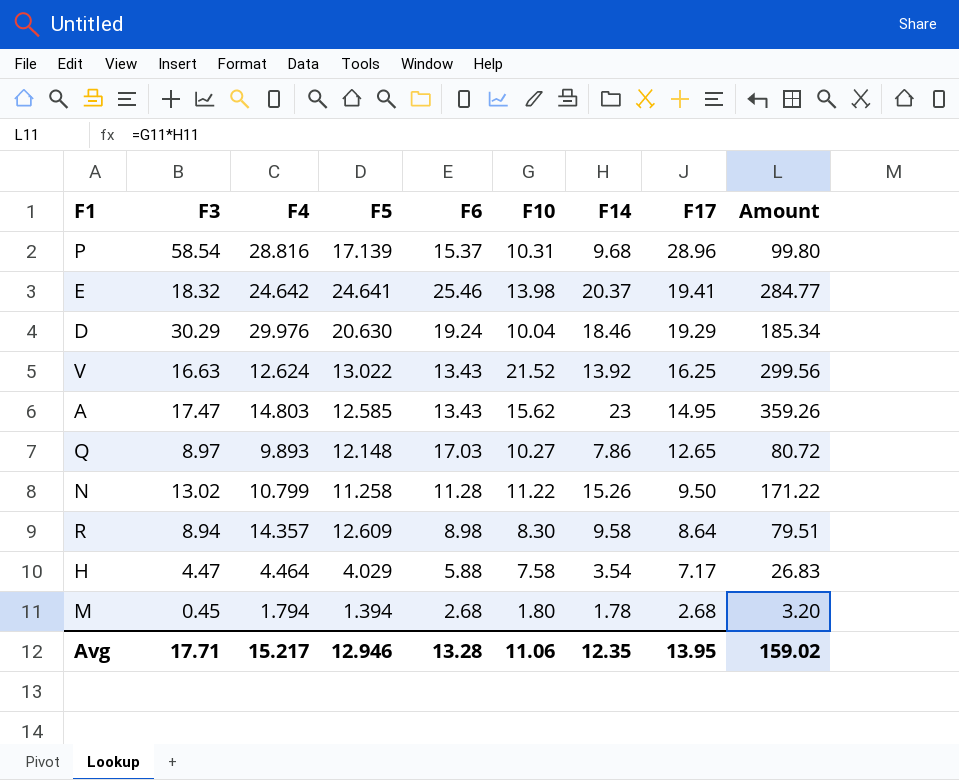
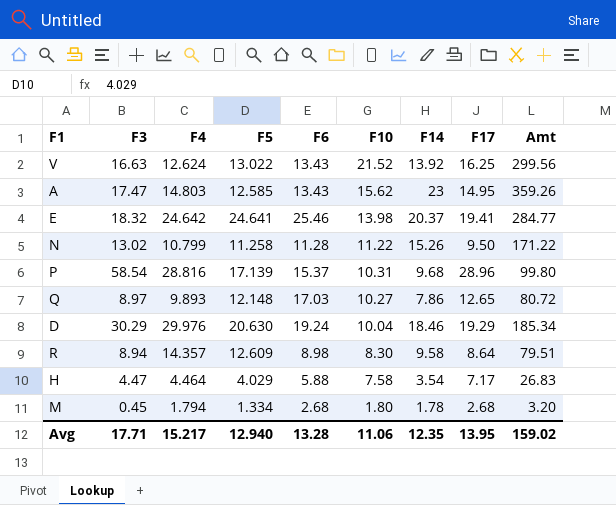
row order: F17 descending -> F10 descending
column name: Amount -> Amt
M | F5: 1.394 -> 1.334
Avg | F5: 12.946 -> 12.940

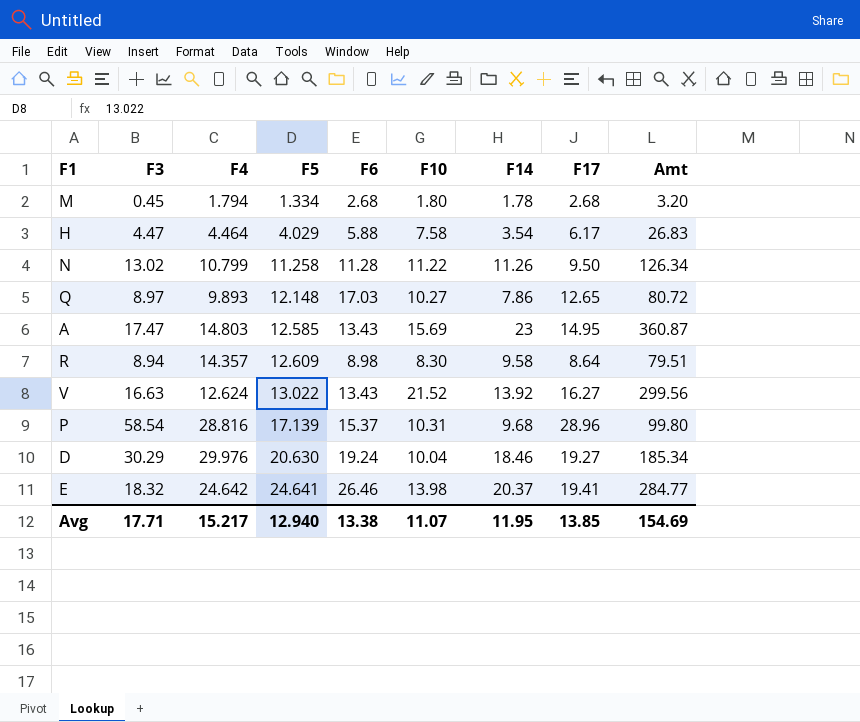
row order: F10 descending -> F5 ascending
H | F17: 7.17 -> 6.17
N | F14: 15.26 -> 11.26
N | Amt: 171.22 -> 126.34
A | F10: 15.62 -> 15.69
A | Amt: 359.26 -> 360.87
V | F17: 16.25 -> 16.27
D | F17: 19.29 -> 19.27
E | F6: 25.46 -> 26.46
Avg | F6: 13.28 -> 13.38
Avg | F10: 11.06 -> 11.07
Avg | F14: 12.35 -> 11.95
Avg | F17: 13.95 -> 13.85
Avg | Amt: 159.02 -> 154.69

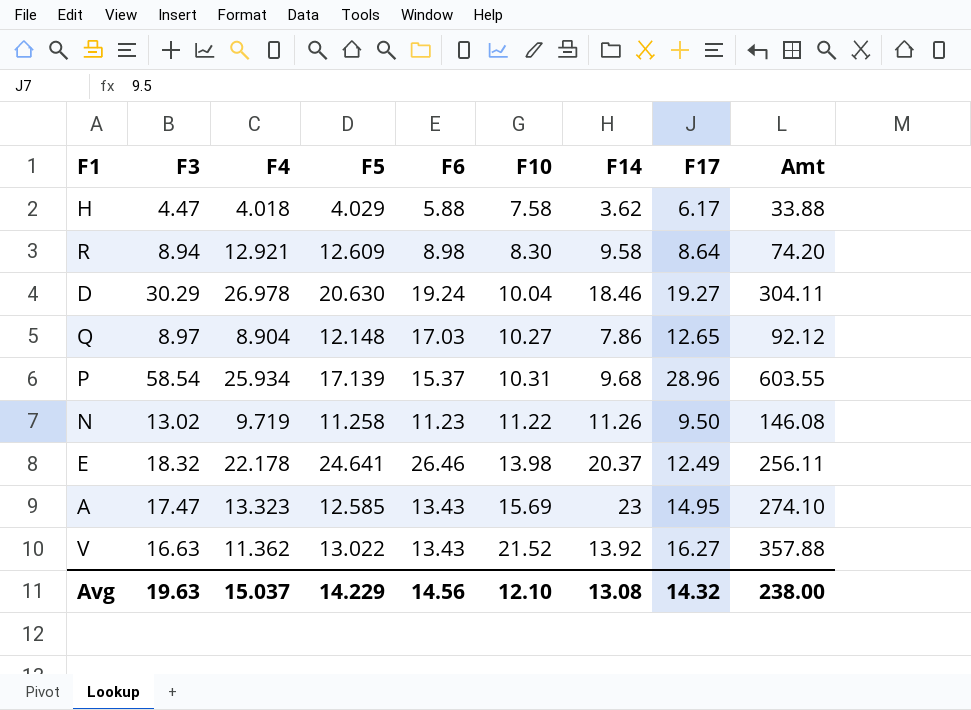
row order: F5 ascending -> F10 ascending
column Amt | formula: [F10] * [F14] -> [F3] * [F10]
row M: 0.45 | 1.794 | 1.334 | 2.68 | 1.80 | 1.78 | 2.68 | 3.20 -> none
H | F4: 4.464 -> 4.018
H | F14: 3.54 -> 3.62
R | F4: 14.357 -> 12.921
D | F4: 29.976 -> 26.978
Q | F4: 9.893 -> 8.904
P | F4: 28.816 -> 25.934
N | F4: 10.799 -> 9.719
N | F6: 11.28 -> 11.23
E | F4: 24.642 -> 22.178
E | F17: 19.41 -> 12.49
A | F4: 14.803 -> 13.323
V | F4: 12.624 -> 11.362
Avg | F3: 17.71 -> 19.63
Avg | F4: 15.217 -> 15.037
Avg | F5: 12.940 -> 14.229
Avg | F6: 13.38 -> 14.56
Avg | F10: 11.07 -> 12.10
Avg | F14: 11.95 -> 13.08
Avg | F17: 13.85 -> 14.32
Avg | Amt: 154.69 -> 238.00

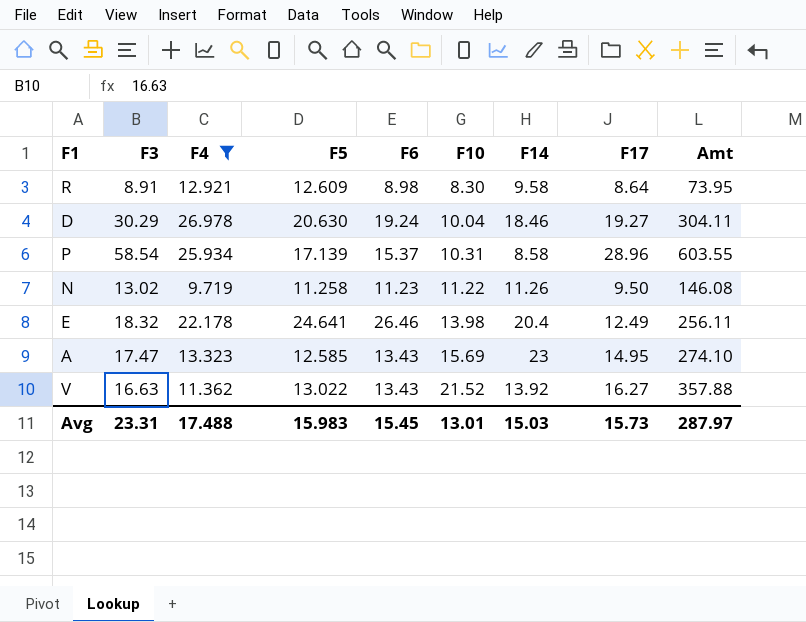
filter: none -> F4 >= 9.719
R | F3: 8.94 -> 8.91
R | Amt: 74.20 -> 73.95
P | F14: 9.68 -> 8.58
E | F14: 20.37 -> 20.4
Avg | F3: 19.63 -> 23.31
Avg | F4: 15.037 -> 17.488
Avg | F5: 14.229 -> 15.983
Avg | F6: 14.56 -> 15.45
Avg | F10: 12.10 -> 13.01
Avg | F14: 13.08 -> 15.03
Avg | F17: 14.32 -> 15.73
Avg | Amt: 238.00 -> 287.97

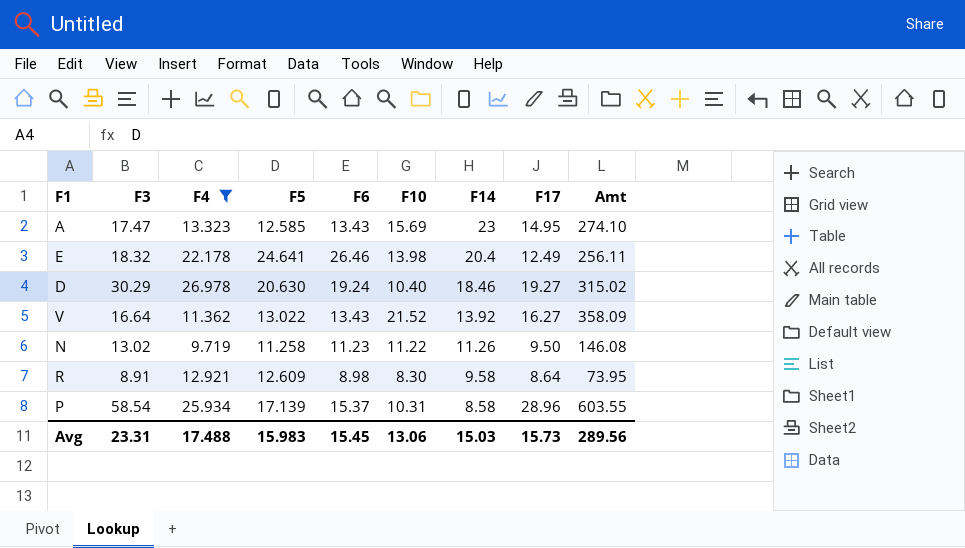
row order: F10 ascending -> F14 descending
D | F10: 10.04 -> 10.40
D | Amt: 304.11 -> 315.02
V | F3: 16.63 -> 16.64
V | Amt: 357.88 -> 358.09
Avg | F10: 13.01 -> 13.06
Avg | Amt: 287.97 -> 289.56

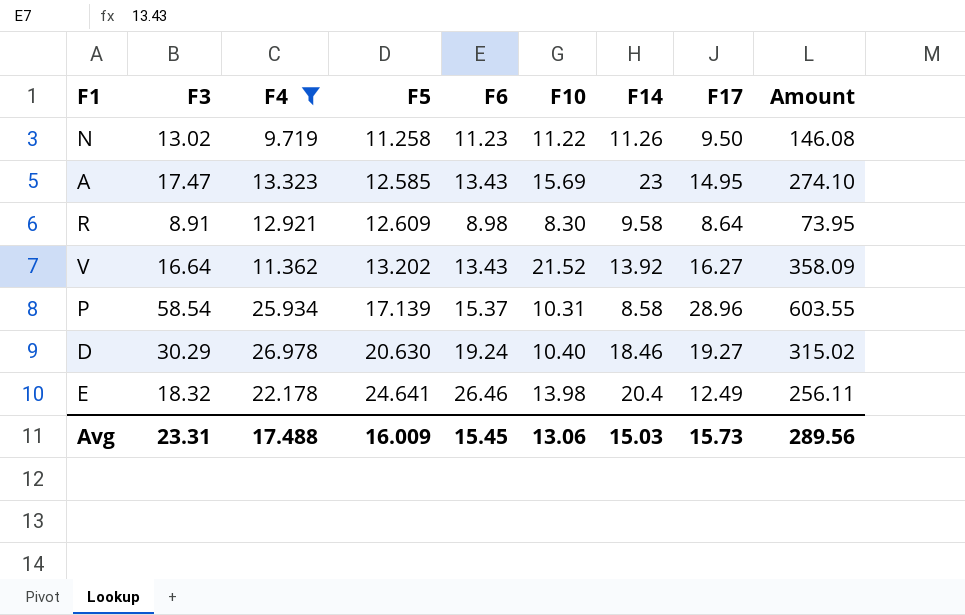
row order: F14 descending -> F5 ascending
column name: Amt -> Amount
V | F5: 13.022 -> 13.202
Avg | F5: 15.983 -> 16.009

